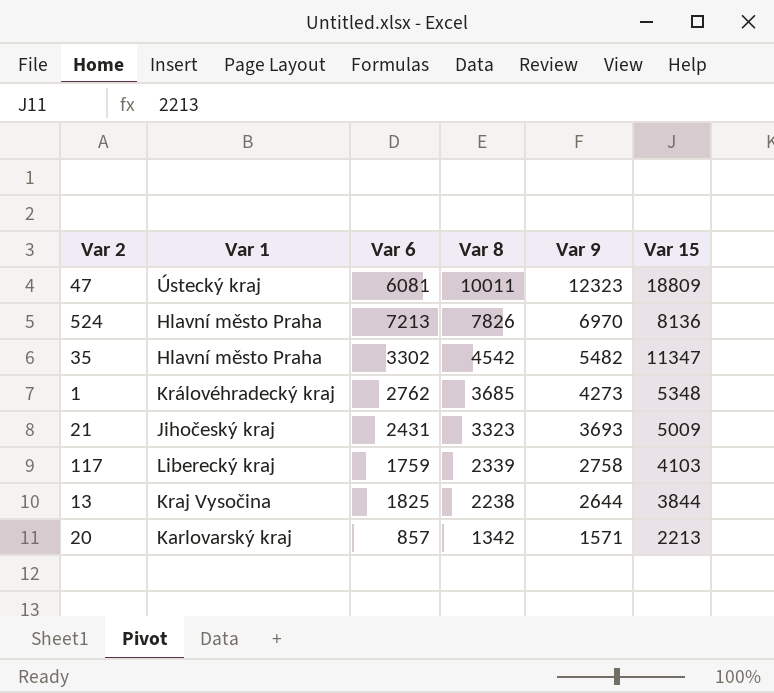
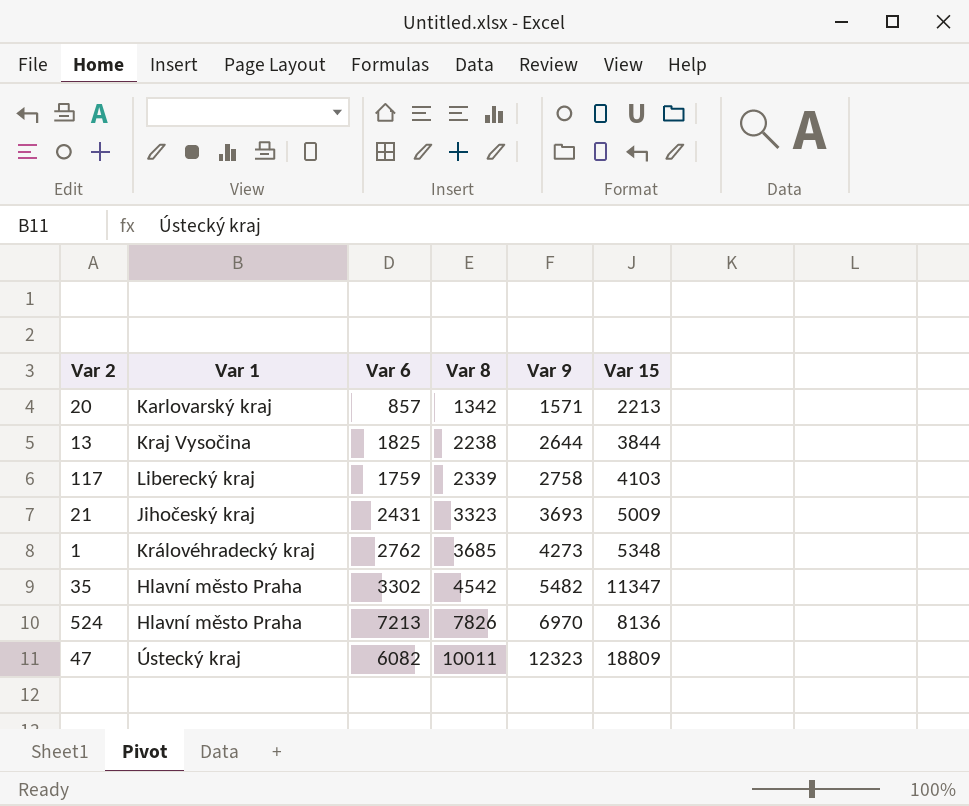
row order: Var 8 descending -> Var 8 ascending
47 | Var 6: 6081 -> 6082

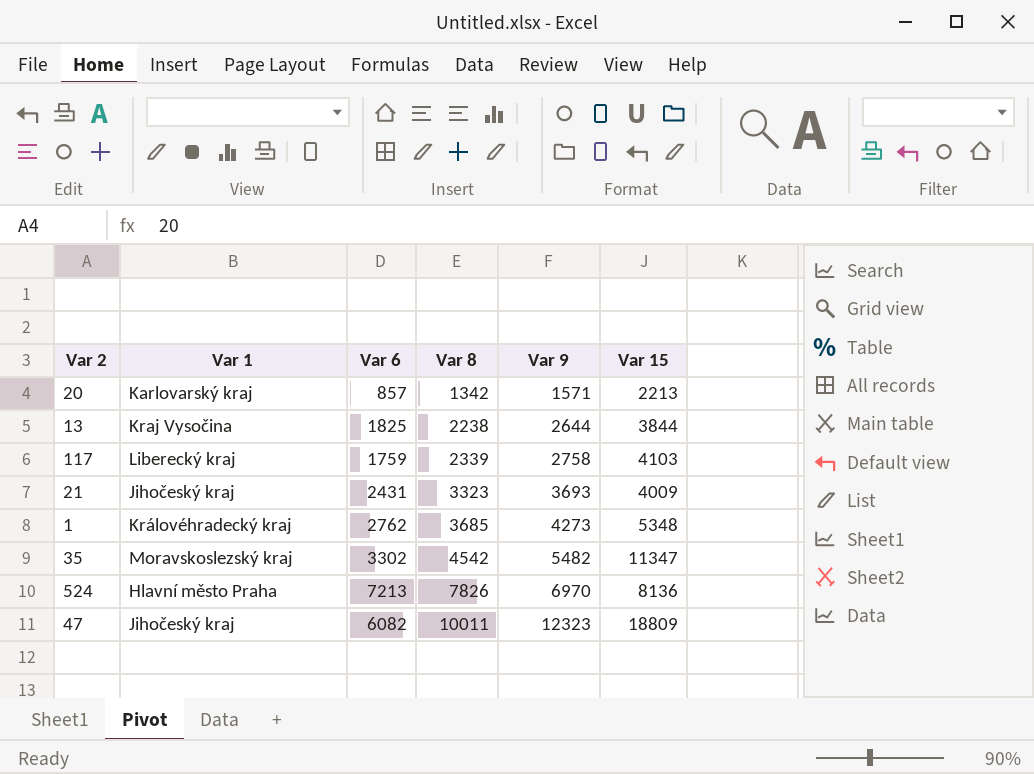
21 | Var 15: 5009 -> 4009
35 | Var 1: Hlavní město Praha -> Moravskoslezský kraj
47 | Var 1: Ústecký kraj -> Jihočeský kraj

